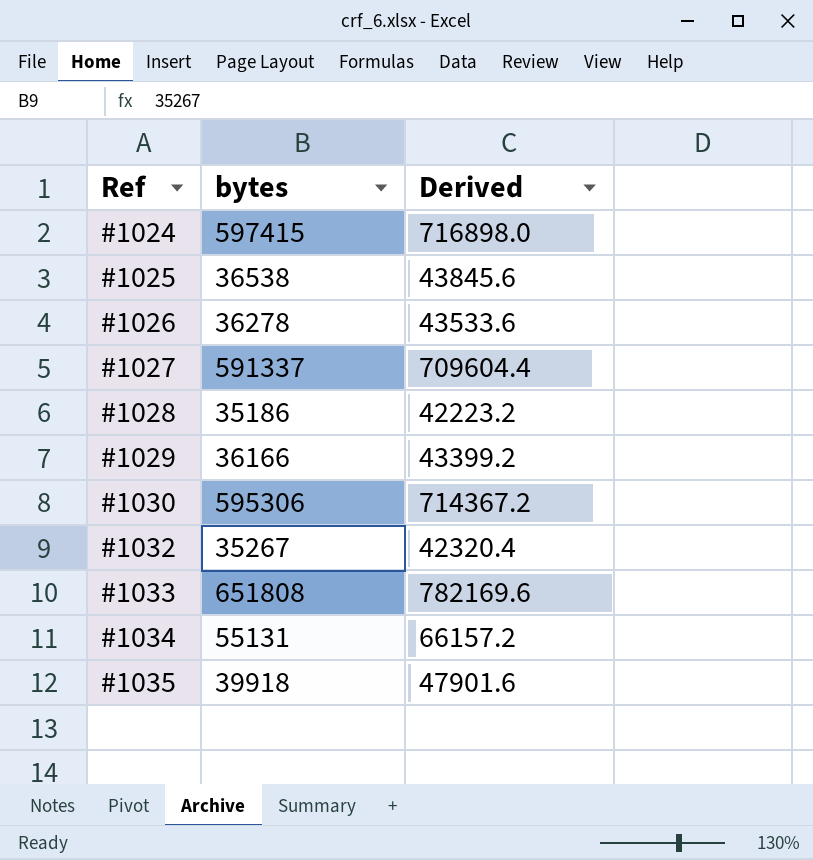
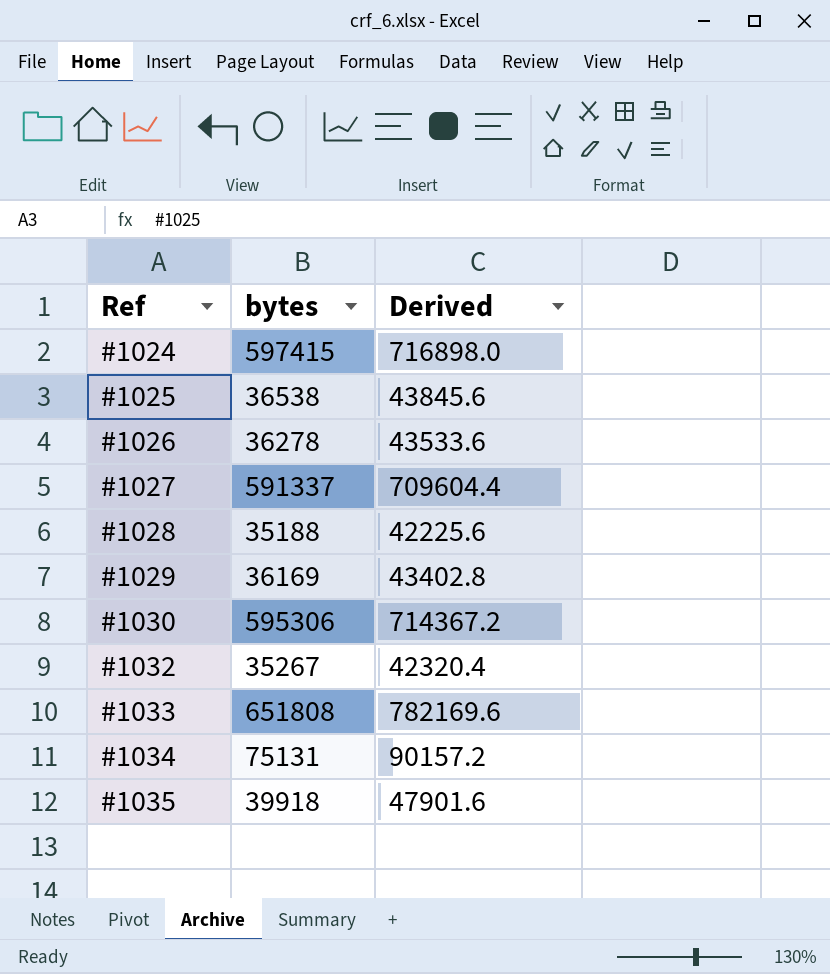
#1028 | bytes: 35186 -> 35188
#1028 | Derived: 42223.2 -> 42225.6
#1029 | bytes: 36166 -> 36169
#1029 | Derived: 43399.2 -> 43402.8
#1034 | bytes: 55131 -> 75131
#1034 | Derived: 66157.2 -> 90157.2

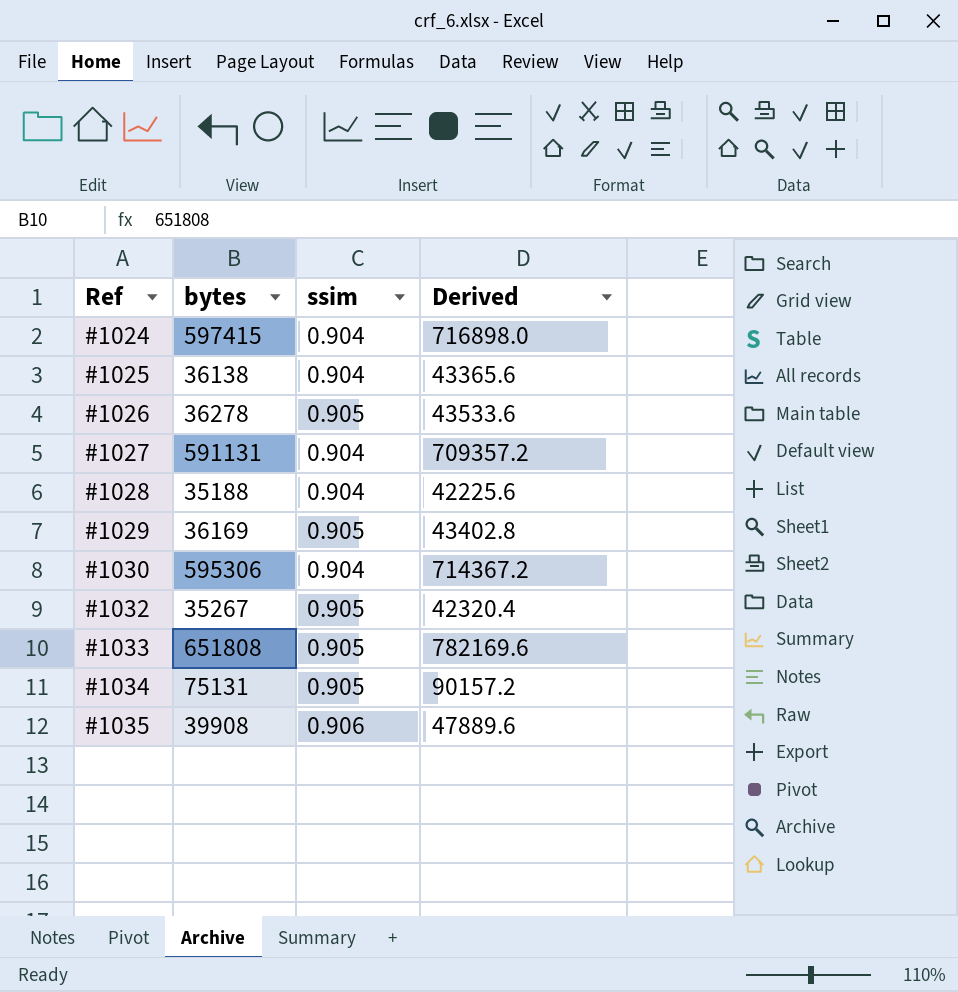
column ssim | position: none -> 3
#1025 | bytes: 36538 -> 36138
#1025 | Derived: 43845.6 -> 43365.6
#1027 | bytes: 591337 -> 591131
#1027 | Derived: 709604.4 -> 709357.2
#1035 | bytes: 39918 -> 39908
#1035 | Derived: 47901.6 -> 47889.6

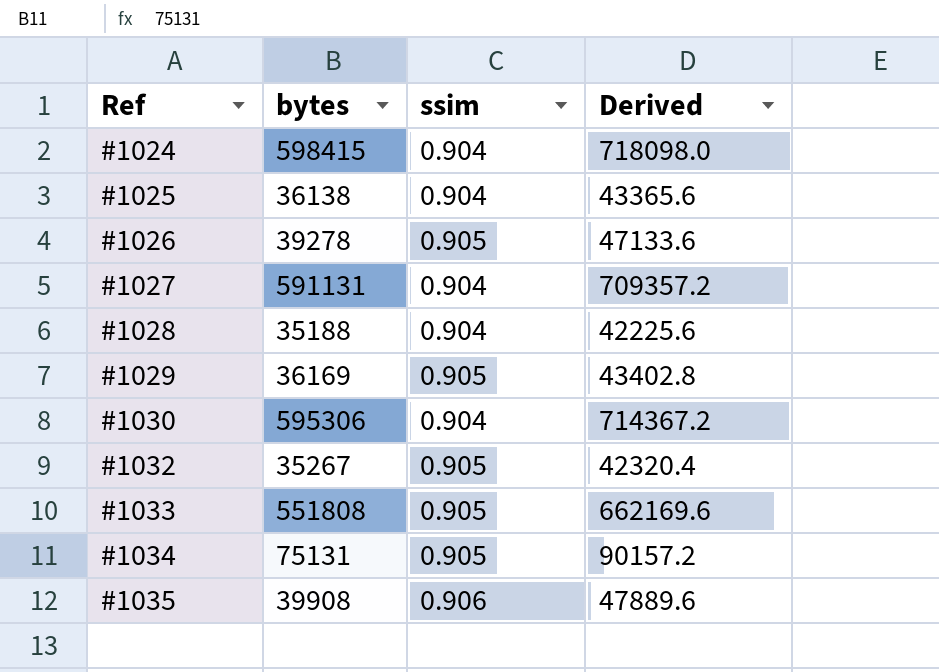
#1024 | bytes: 597415 -> 598415
#1024 | Derived: 716898.0 -> 718098.0
#1026 | bytes: 36278 -> 39278
#1026 | Derived: 43533.6 -> 47133.6
#1033 | bytes: 651808 -> 551808
#1033 | Derived: 782169.6 -> 662169.6

